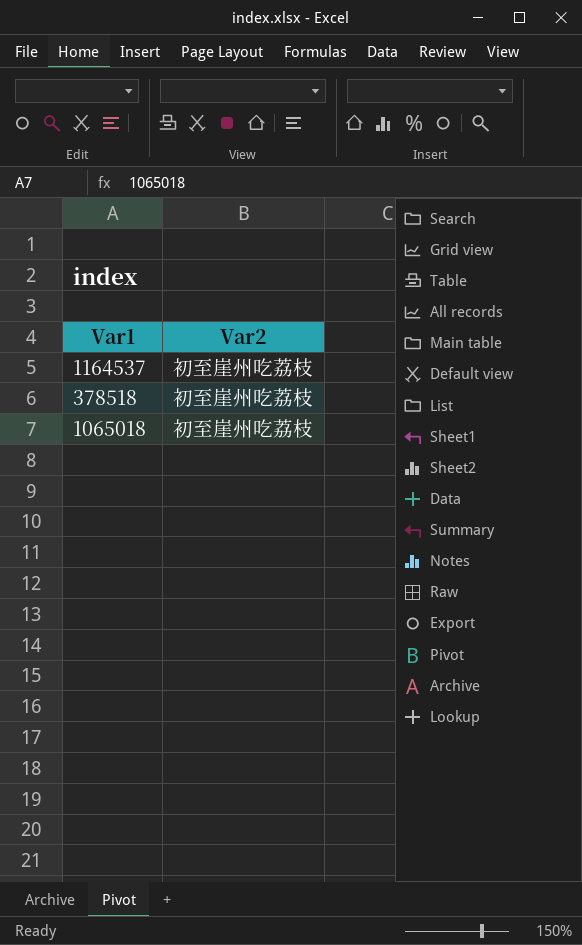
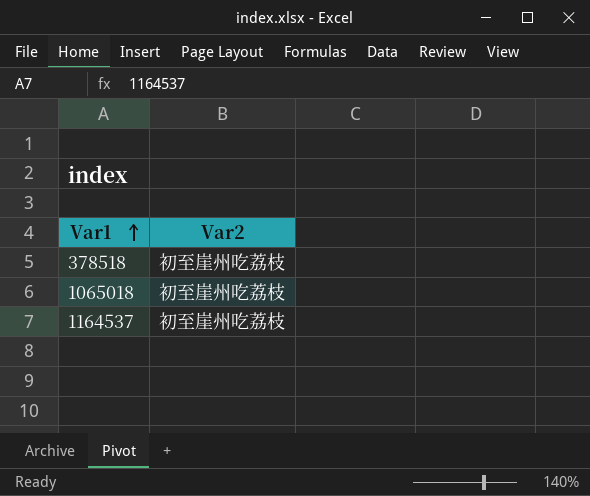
row order: none -> Var1 ascending

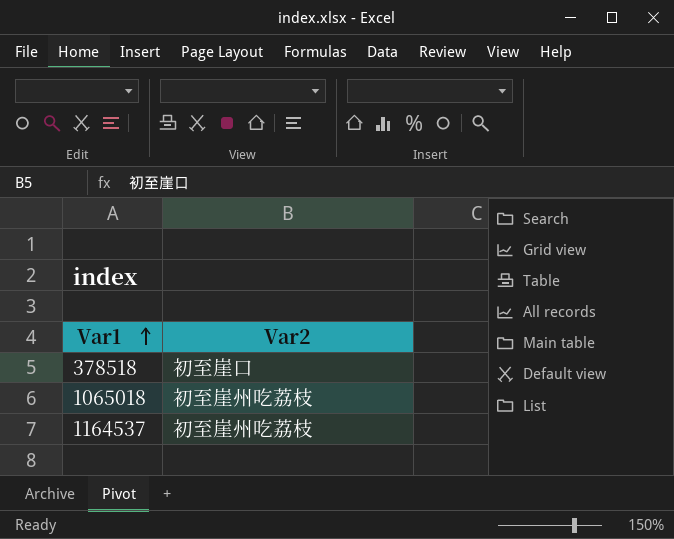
378518 | Var2: 初至崖州吃荔枝 -> 初至崖口

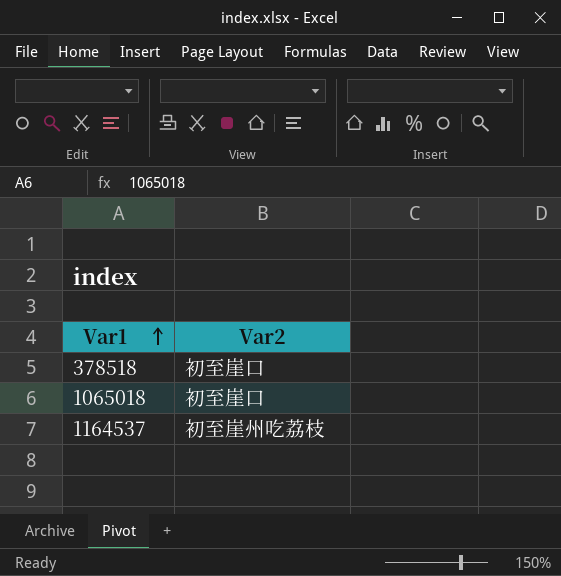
1065018 | Var2: 初至崖州吃荔枝 -> 初至崖口

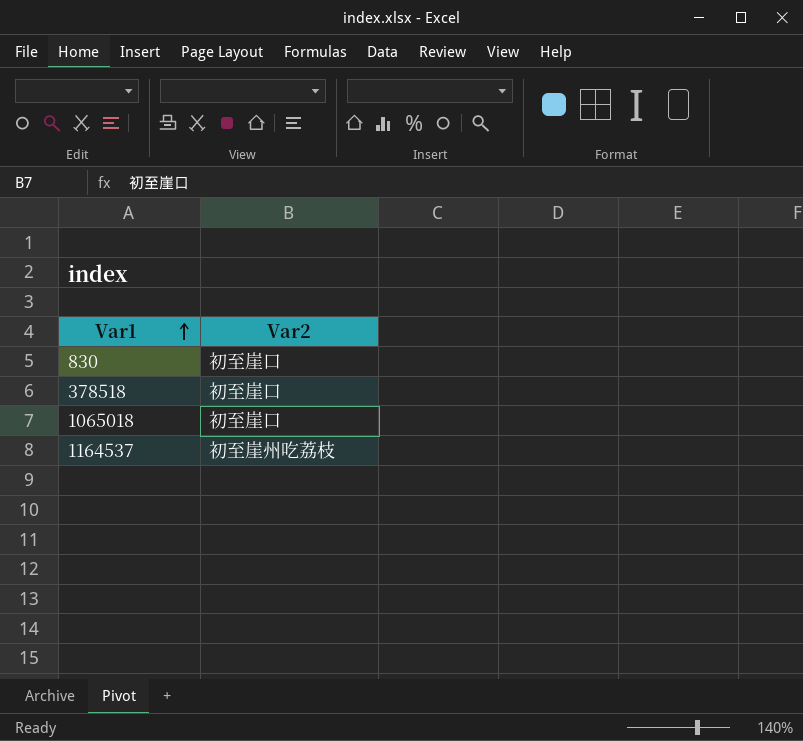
row 830: none -> 初至崖口

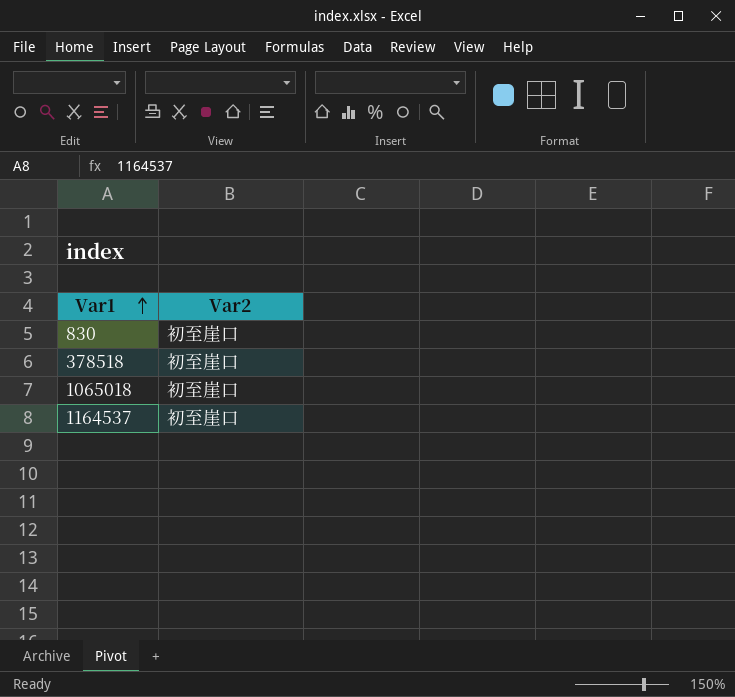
1164537 | Var2: 初至崖州吃荔枝 -> 初至崖口

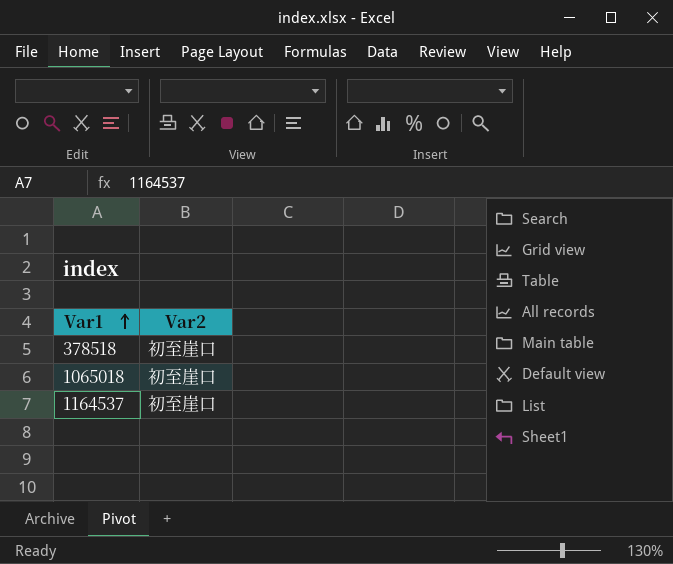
row 830: 初至崖口 -> none

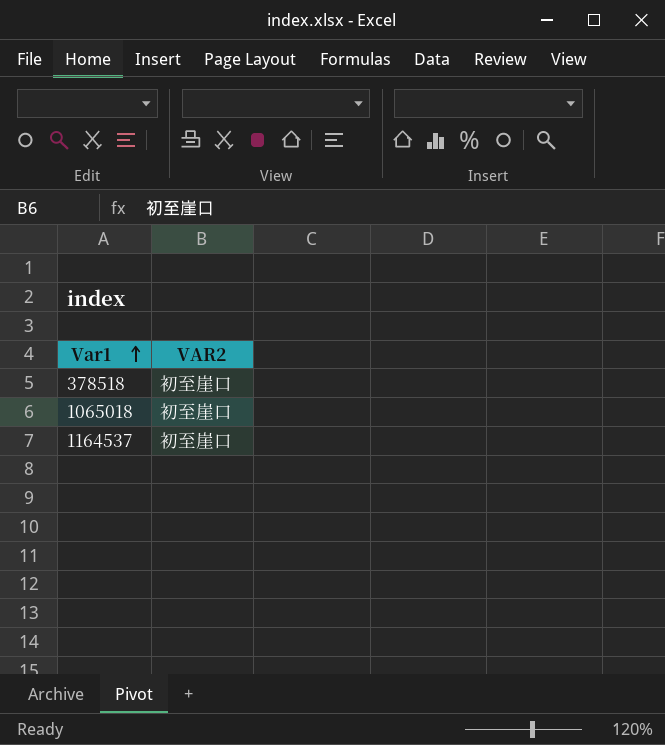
column name: Var2 -> VAR2

